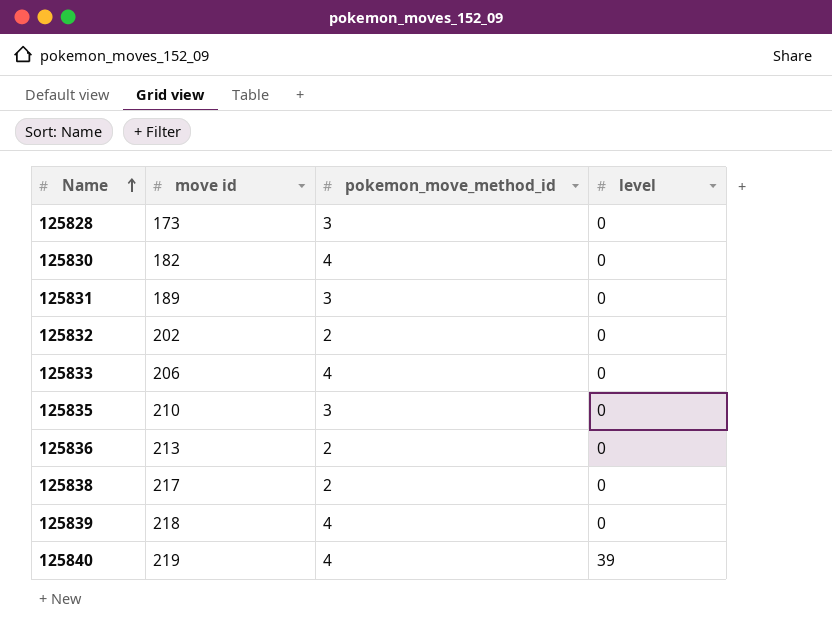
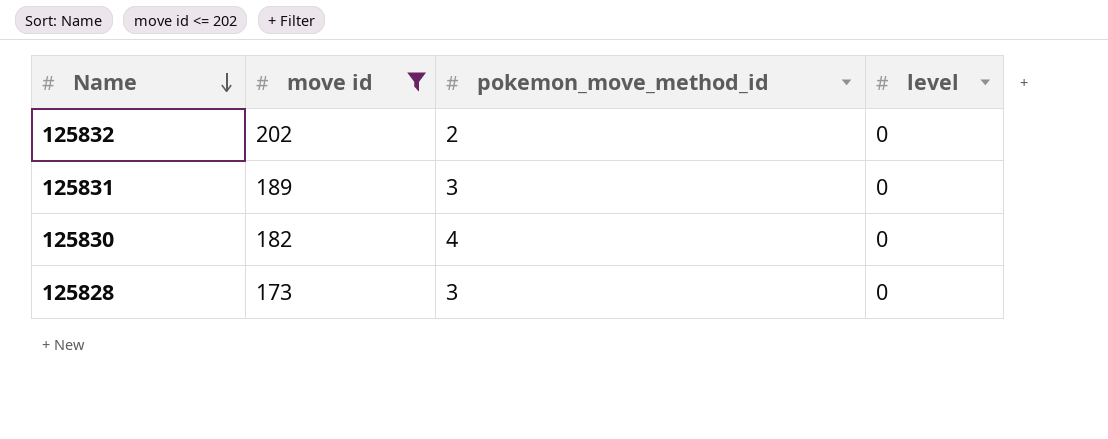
filter: none -> move id <= 202
row order: Name ascending -> Name descending

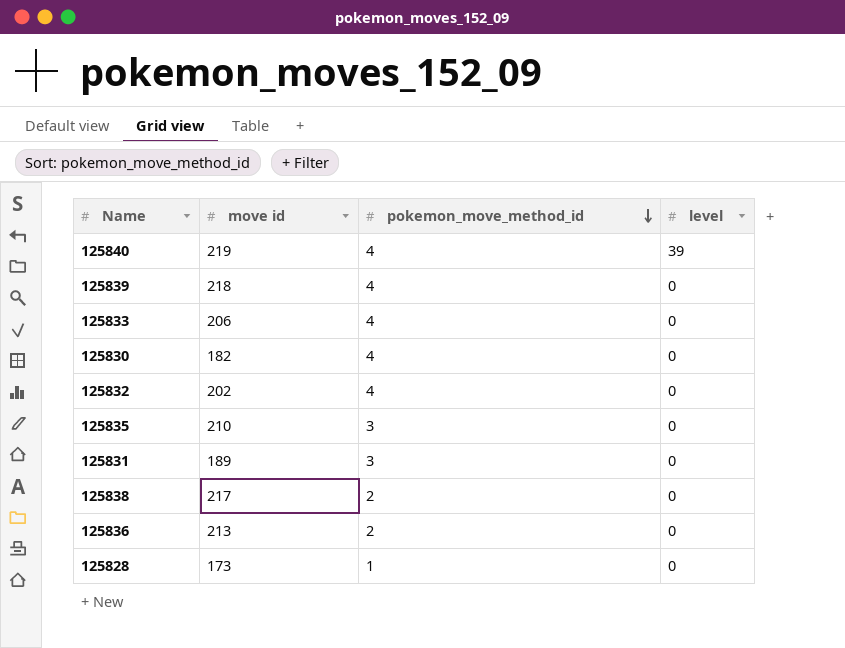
filter: move id <= 202 -> none
row order: Name descending -> pokemon_move_method_id descending
125832 | pokemon_move_method_id: 2 -> 4
125828 | pokemon_move_method_id: 3 -> 1

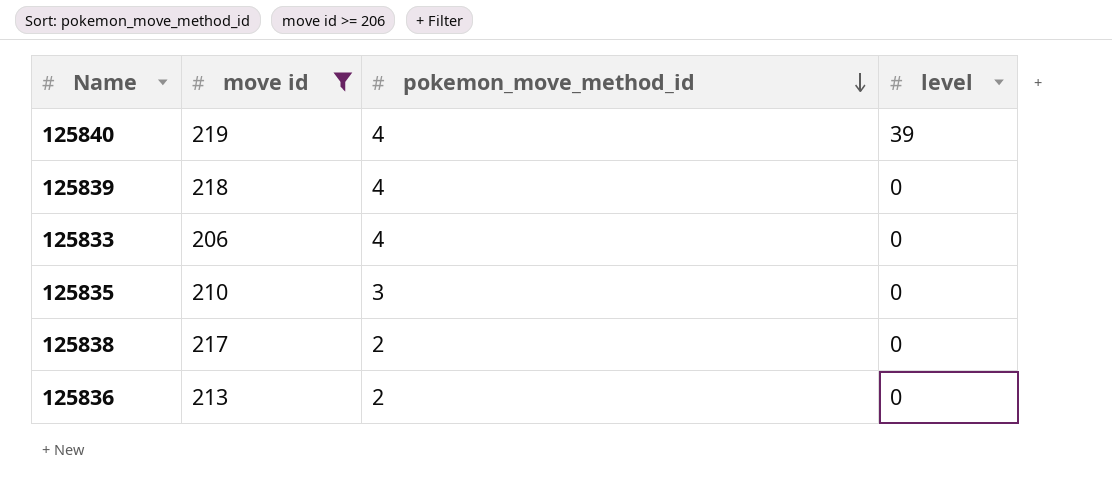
filter: none -> move id >= 206

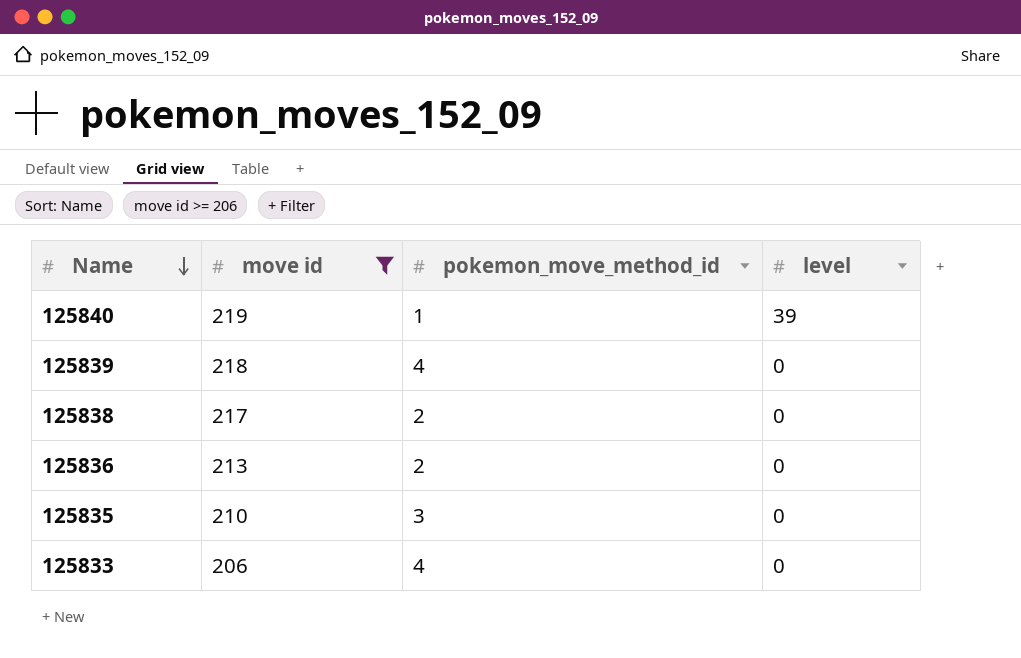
row order: pokemon_move_method_id descending -> Name descending
125840 | pokemon_move_method_id: 4 -> 1

